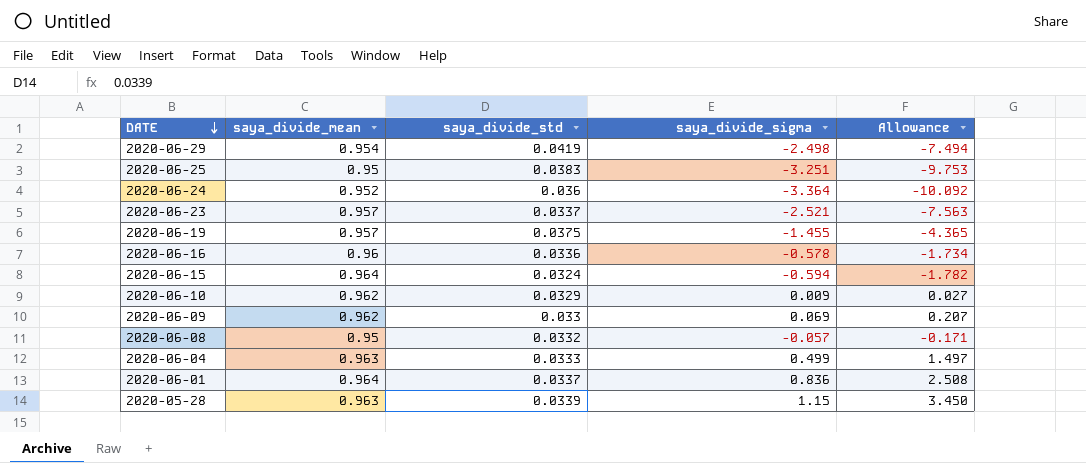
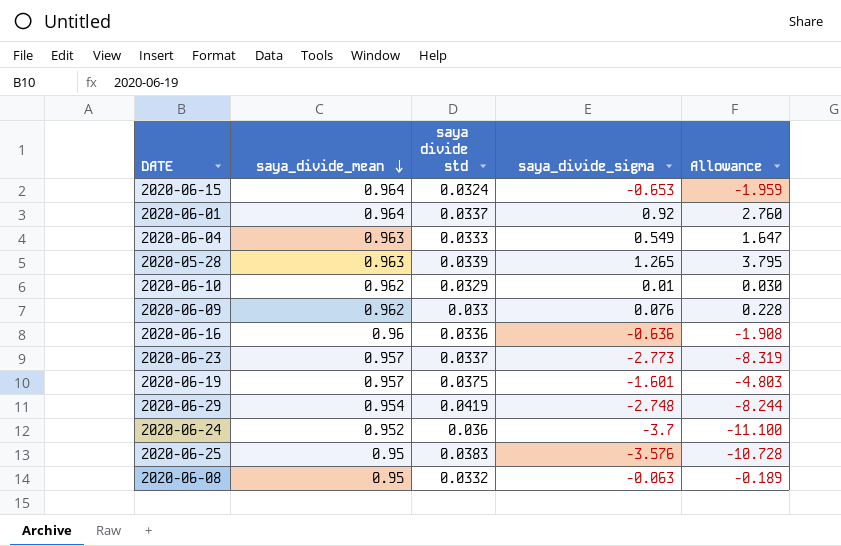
row order: DATE descending -> saya_divide_mean descending
column name: saya_divide_std -> saya divide std
2020-06-15 | saya_divide_sigma: -0.594 -> -0.653
2020-06-15 | Allowance: -1.782 -> -1.959
2020-06-01 | saya_divide_sigma: 0.836 -> 0.92
2020-06-01 | Allowance: 2.508 -> 2.760
2020-06-04 | saya_divide_sigma: 0.499 -> 0.549
2020-06-04 | Allowance: 1.497 -> 1.647
2020-05-28 | saya_divide_sigma: 1.15 -> 1.265
2020-05-28 | Allowance: 3.450 -> 3.795
2020-06-10 | saya_divide_sigma: 0.009 -> 0.01
2020-06-10 | Allowance: 0.027 -> 0.030
2020-06-09 | saya_divide_sigma: 0.069 -> 0.076
2020-06-09 | Allowance: 0.207 -> 0.228
2020-06-16 | saya_divide_sigma: -0.578 -> -0.636
2020-06-16 | Allowance: -1.734 -> -1.908
2020-06-23 | saya_divide_sigma: -2.521 -> -2.773
2020-06-23 | Allowance: -7.563 -> -8.319
2020-06-19 | saya_divide_sigma: -1.455 -> -1.601
2020-06-19 | Allowance: -4.365 -> -4.803
2020-06-29 | saya_divide_sigma: -2.498 -> -2.748
2020-06-29 | Allowance: -7.494 -> -8.244
2020-06-24 | saya_divide_sigma: -3.364 -> -3.7
2020-06-24 | Allowance: -10.092 -> -11.100
2020-06-25 | saya_divide_sigma: -3.251 -> -3.576
2020-06-25 | Allowance: -9.753 -> -10.728
2020-06-08 | saya_divide_sigma: -0.057 -> -0.063
2020-06-08 | Allowance: -0.171 -> -0.189

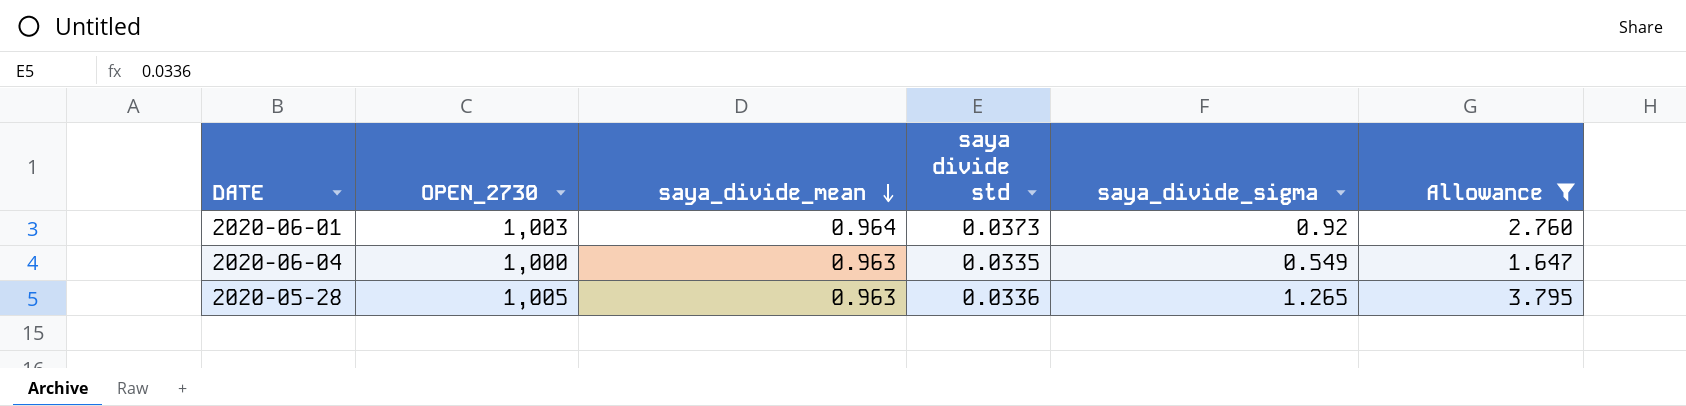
filter: none -> Allowance >= 1.647
column OPEN_2730 | position: none -> 2
2020-06-01 | saya divide std: 0.0337 -> 0.0373
2020-06-04 | saya divide std: 0.0333 -> 0.0335
2020-05-28 | saya divide std: 0.0339 -> 0.0336

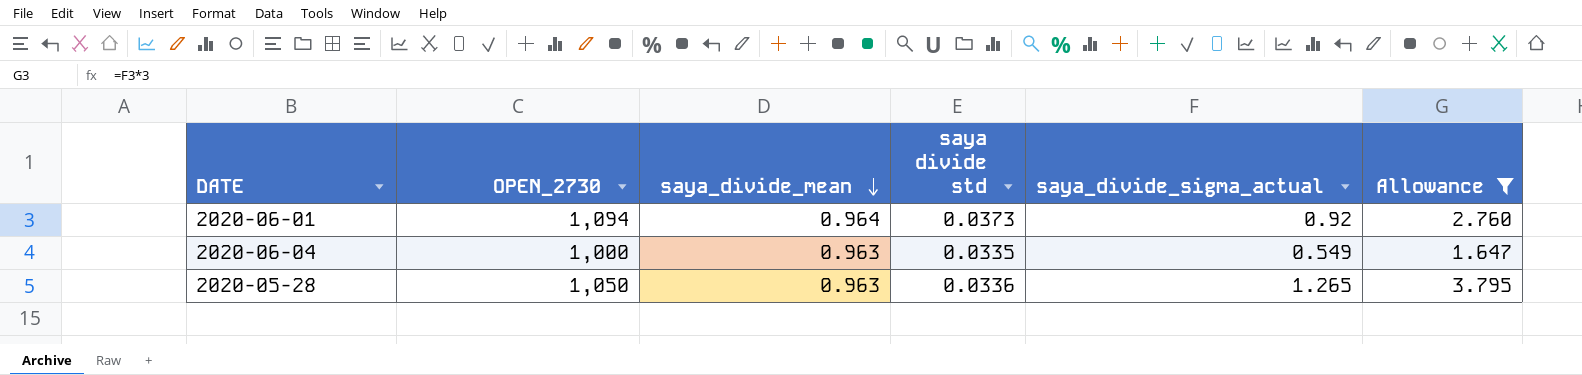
column name: saya_divide_sigma -> saya_divide_sigma_actual
2020-06-01 | OPEN_2730: 1,003 -> 1,094
2020-05-28 | OPEN_2730: 1,005 -> 1,050

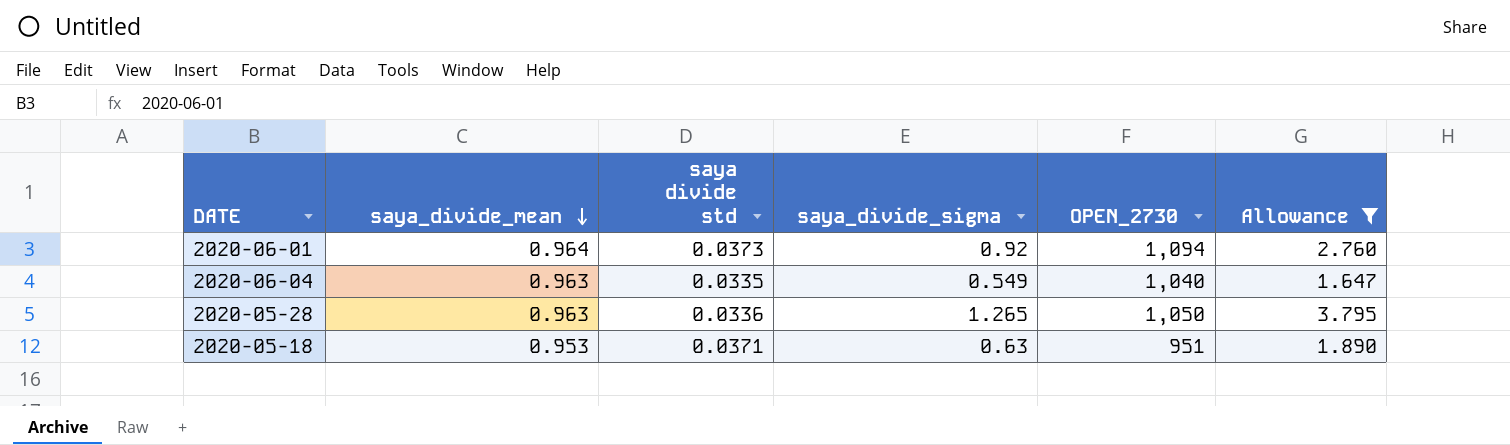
column name: saya_divide_sigma_actual -> saya_divide_sigma
column OPEN_2730 | position: 2 -> 5
2020-06-04 | OPEN_2730: 1,000 -> 1,040
row 2020-05-18: none -> 0.953 | 0.0371 | 0.63 | 951 | 1.890

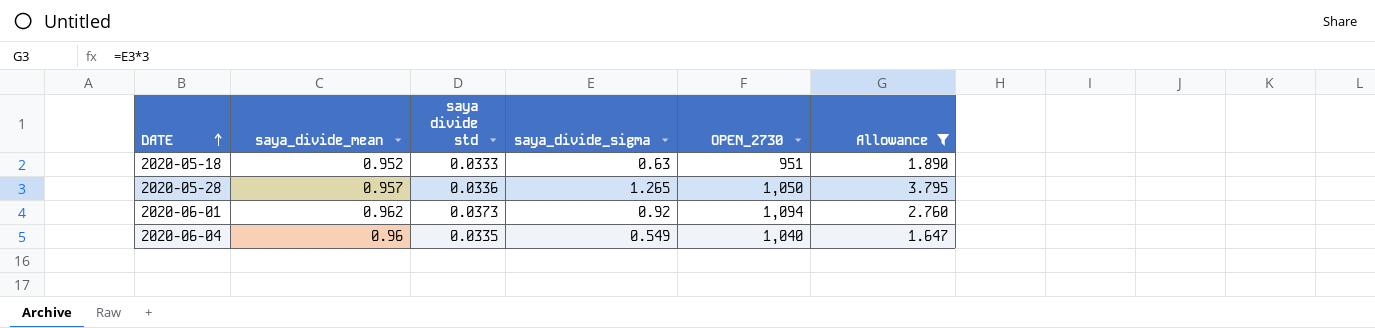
row order: saya_divide_mean descending -> DATE ascending
2020-05-18 | saya_divide_mean: 0.953 -> 0.952
2020-05-18 | saya divide std: 0.0371 -> 0.0333
2020-05-28 | saya_divide_mean: 0.963 -> 0.957
2020-06-01 | saya_divide_mean: 0.964 -> 0.962
2020-06-04 | saya_divide_mean: 0.963 -> 0.96

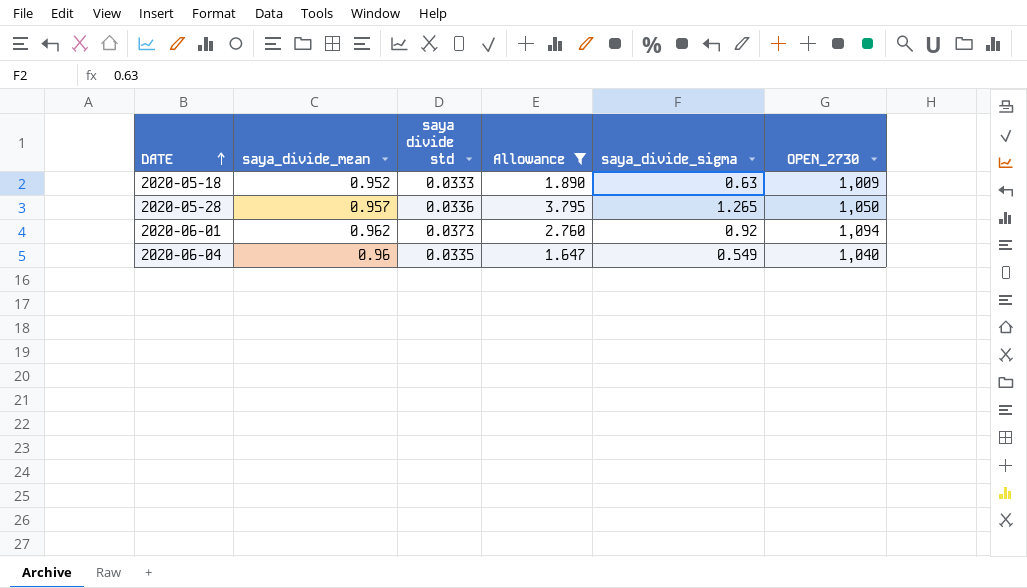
column Allowance | position: 6 -> 4
2020-05-18 | OPEN_2730: 951 -> 1,009

